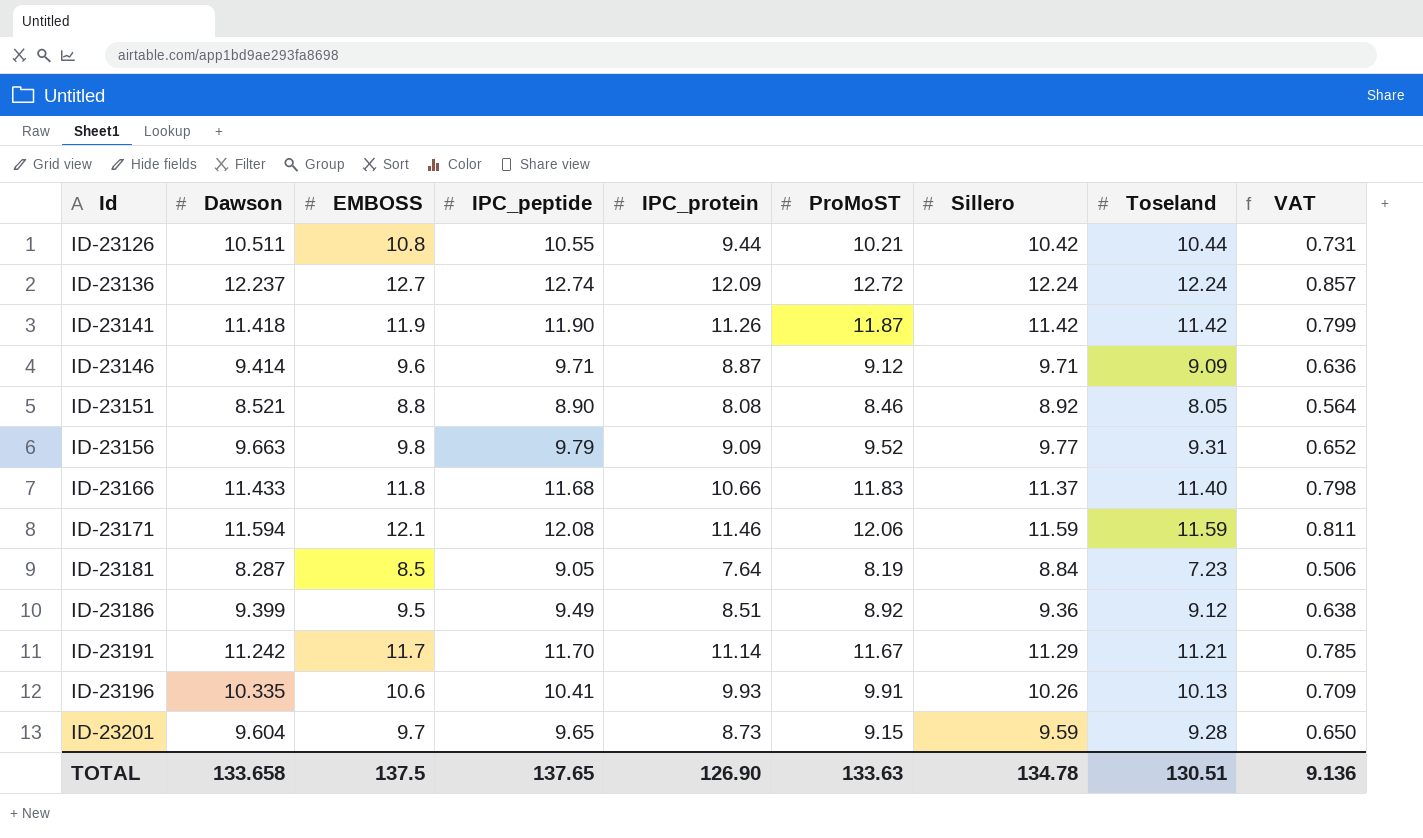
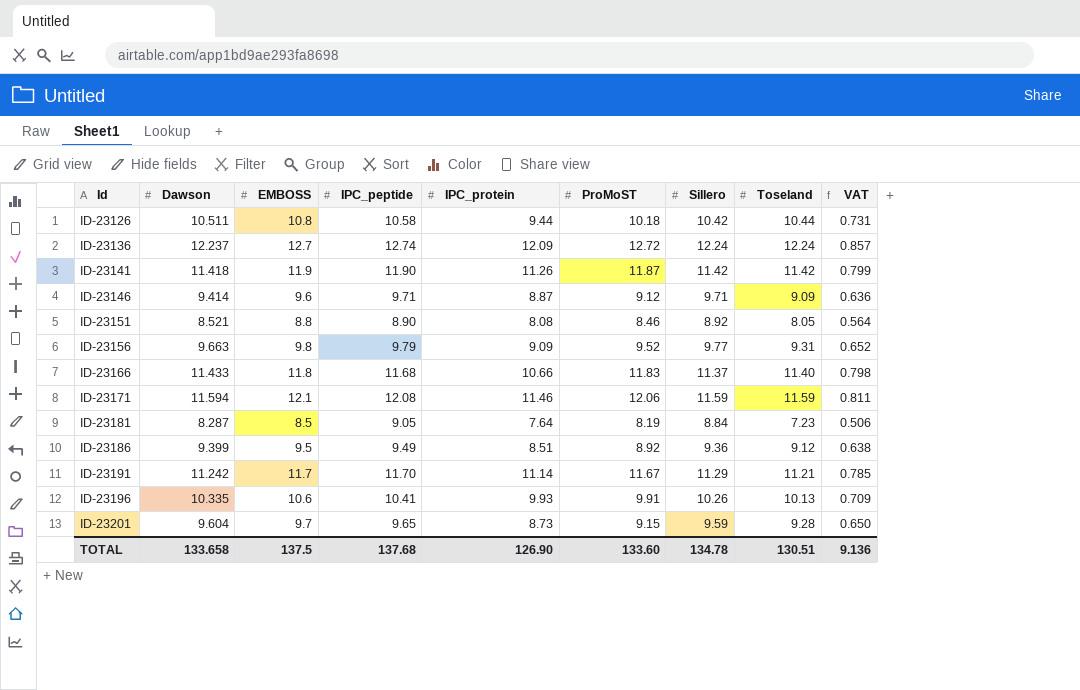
ID-23126 | IPC_peptide: 10.55 -> 10.58
ID-23126 | ProMoST: 10.21 -> 10.18
TOTAL | IPC_peptide: 137.65 -> 137.68
TOTAL | ProMoST: 133.63 -> 133.60

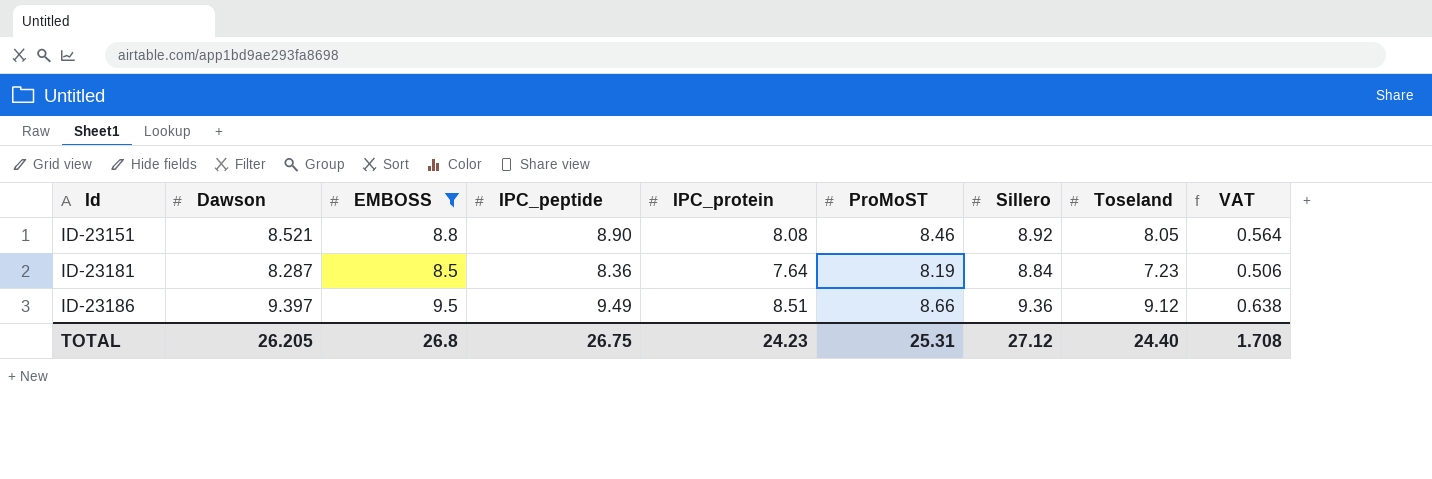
filter: none -> EMBOSS <= 9.5
ID-23181 | IPC_peptide: 9.05 -> 8.36
ID-23186 | Dawson: 9.399 -> 9.397
ID-23186 | ProMoST: 8.92 -> 8.66
TOTAL | Dawson: 133.658 -> 26.205
TOTAL | EMBOSS: 137.5 -> 26.8
TOTAL | IPC_peptide: 137.68 -> 26.75
TOTAL | IPC_protein: 126.90 -> 24.23
TOTAL | ProMoST: 133.60 -> 25.31
TOTAL | Sillero: 134.78 -> 27.12
TOTAL | Toseland: 130.51 -> 24.40
TOTAL | VAT: 9.136 -> 1.708

